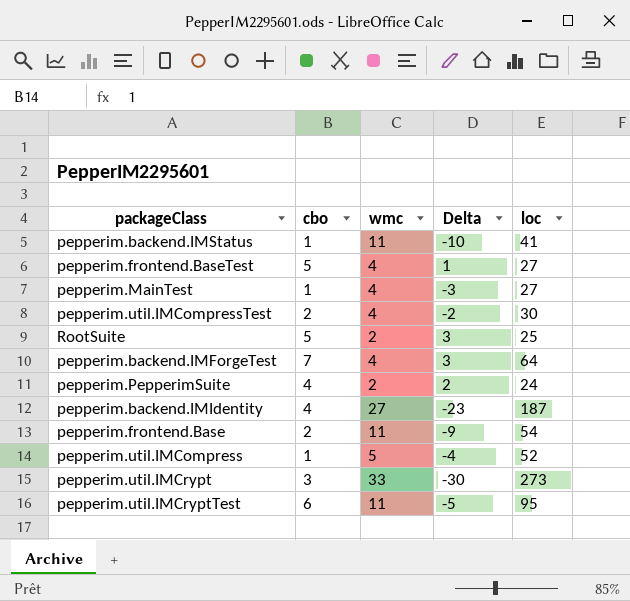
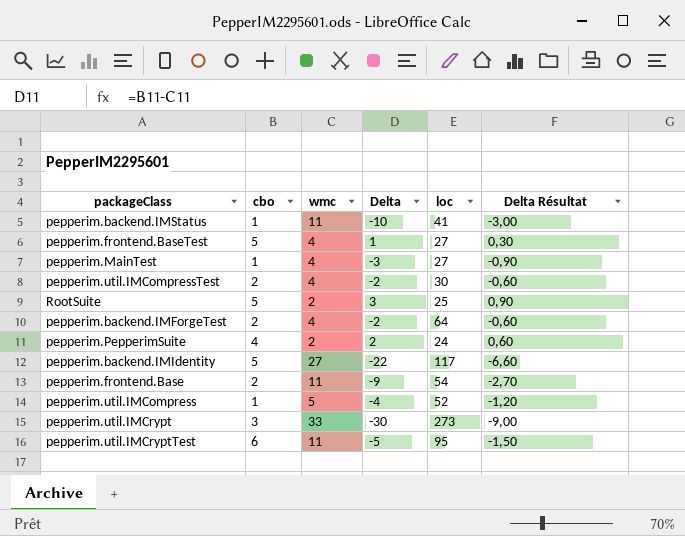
column Delta Résultat | formula: none -> [Delta] * 0,3
pepperim.backend.IMForgeTest | cbo: 7 -> 2
pepperim.backend.IMForgeTest | Delta: 3 -> -2
pepperim.backend.IMIdentity | cbo: 4 -> 5
pepperim.backend.IMIdentity | Delta: -23 -> -22
pepperim.backend.IMIdentity | loc: 187 -> 117

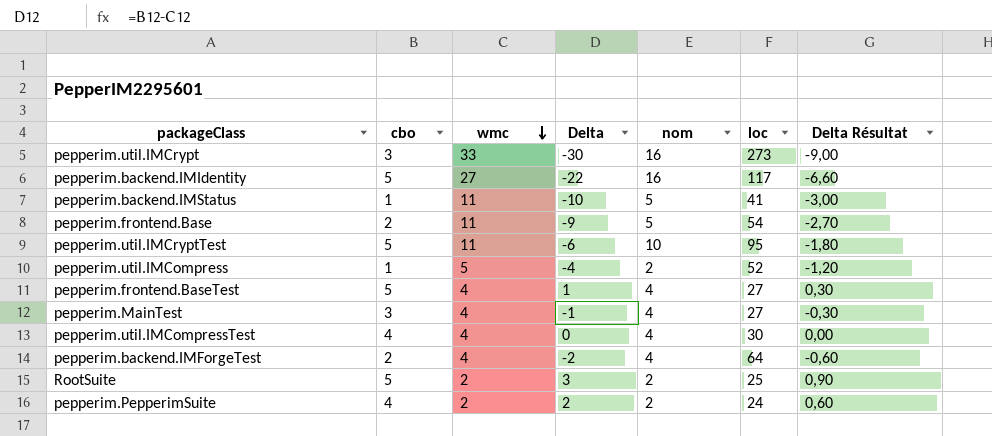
row order: none -> wmc descending
column nom | position: none -> 5
pepperim.util.IMCryptTest | cbo: 6 -> 5
pepperim.util.IMCryptTest | Delta: -5 -> -6
pepperim.util.IMCryptTest | Delta Résultat: -1,50 -> -1,80
pepperim.MainTest | cbo: 1 -> 3
pepperim.MainTest | Delta: -3 -> -1
pepperim.MainTest | Delta Résultat: -0,90 -> -0,30
pepperim.util.IMCompressTest | cbo: 2 -> 4
pepperim.util.IMCompressTest | Delta: -2 -> 0
pepperim.util.IMCompressTest | Delta Résultat: -0,60 -> 0,00

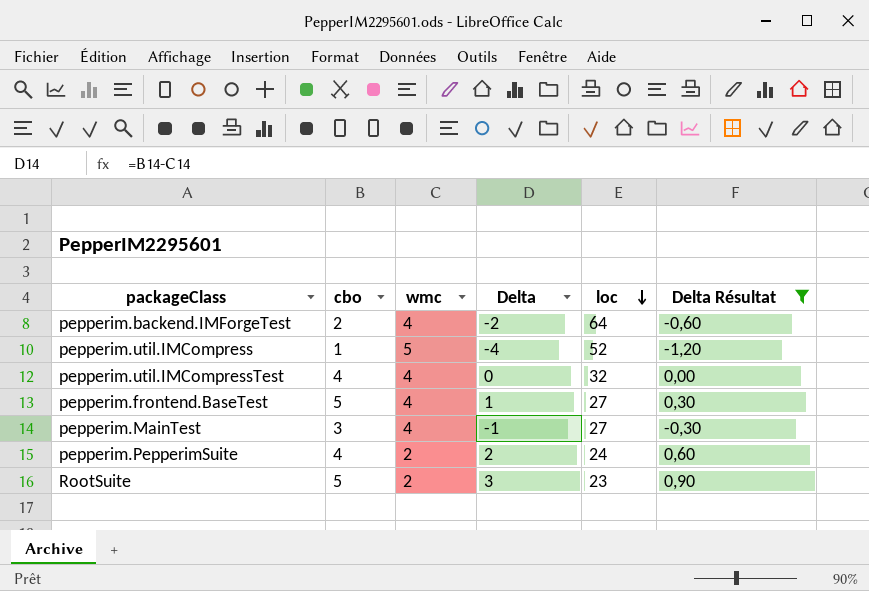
filter: none -> Delta Résultat >= -1,20
row order: wmc descending -> loc descending
column nom | position: 5 -> none
pepperim.util.IMCompressTest | loc: 30 -> 32
RootSuite | loc: 25 -> 23

